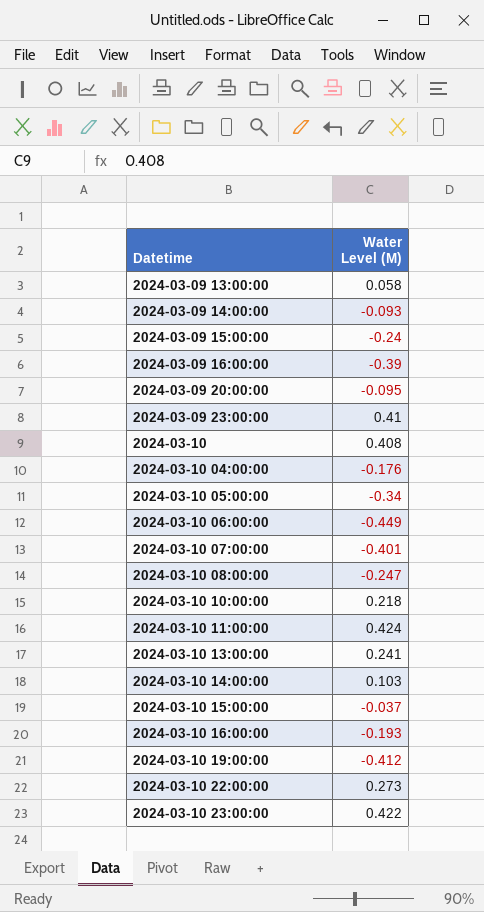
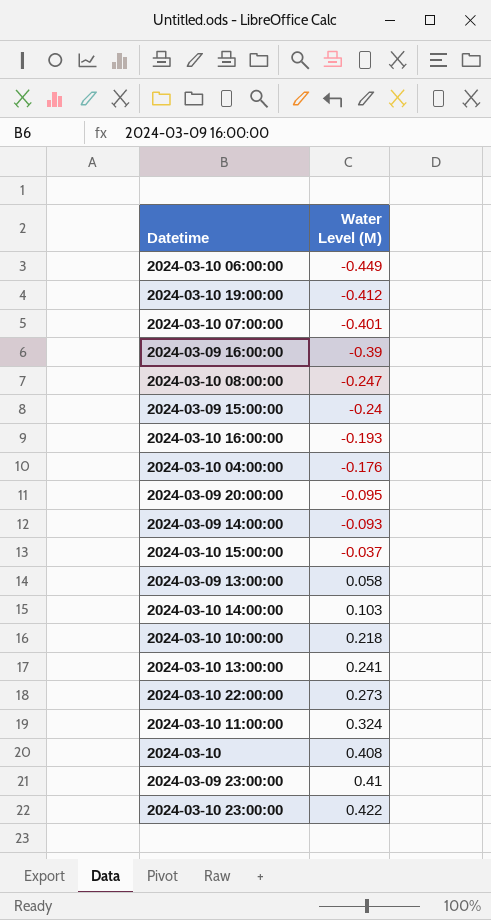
row order: Datetime ascending -> Water Level (M) ascending
row 2024-03-10 05:00:00: -0.34 -> none
2024-03-10 11:00:00 | Water Level (M): 0.424 -> 0.324

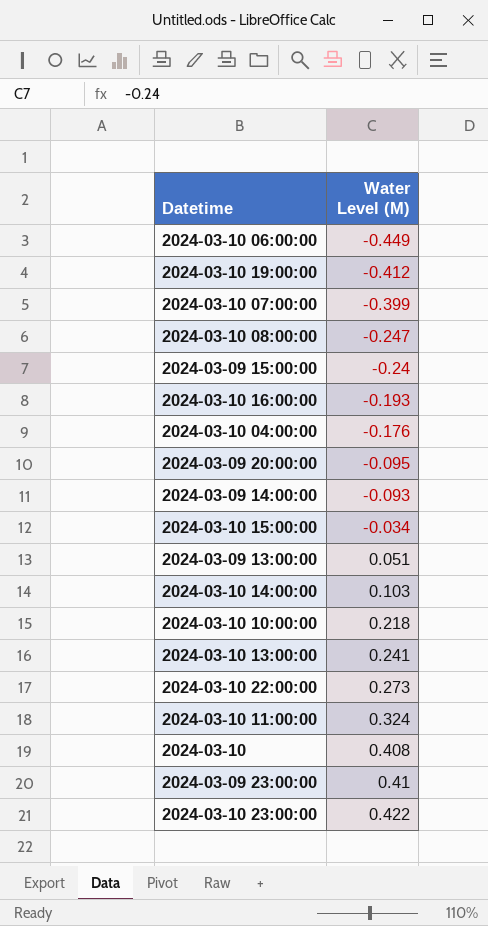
row 2024-03-09 16:00:00: -0.39 -> none
2024-03-10 07:00:00 | Water Level (M): -0.401 -> -0.399
2024-03-10 15:00:00 | Water Level (M): -0.037 -> -0.034
2024-03-09 13:00:00 | Water Level (M): 0.058 -> 0.051

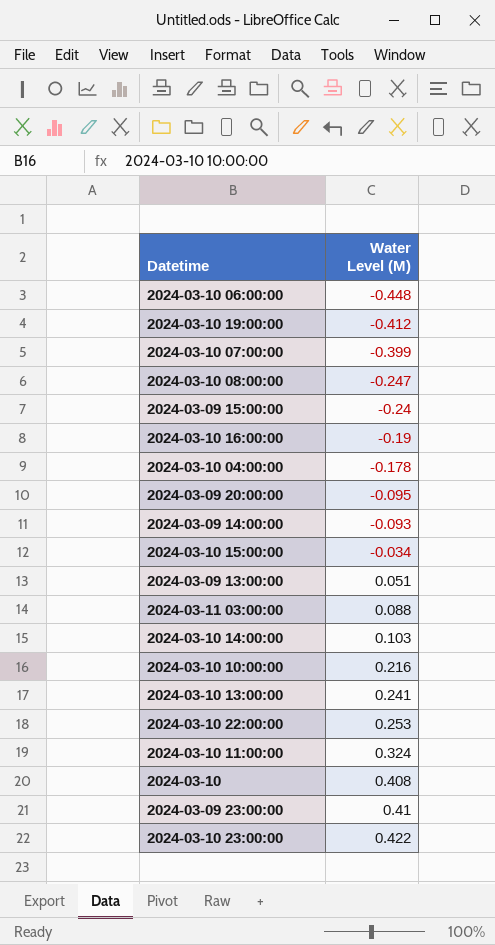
2024-03-10 06:00:00 | Water Level (M): -0.449 -> -0.448
2024-03-10 16:00:00 | Water Level (M): -0.193 -> -0.19
2024-03-10 04:00:00 | Water Level (M): -0.176 -> -0.178
row 2024-03-11 03:00:00: none -> 0.088
2024-03-10 10:00:00 | Water Level (M): 0.218 -> 0.216
2024-03-10 22:00:00 | Water Level (M): 0.273 -> 0.253

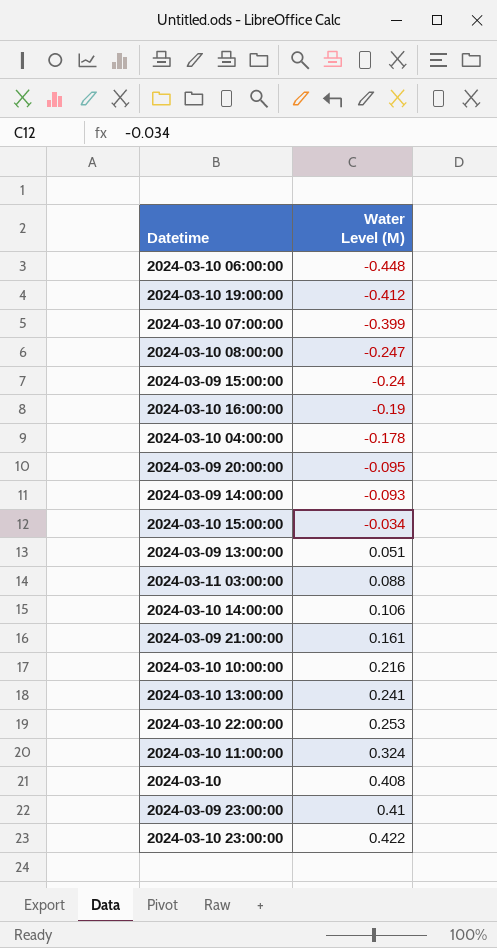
2024-03-10 14:00:00 | Water Level (M): 0.103 -> 0.106
row 2024-03-09 21:00:00: none -> 0.161

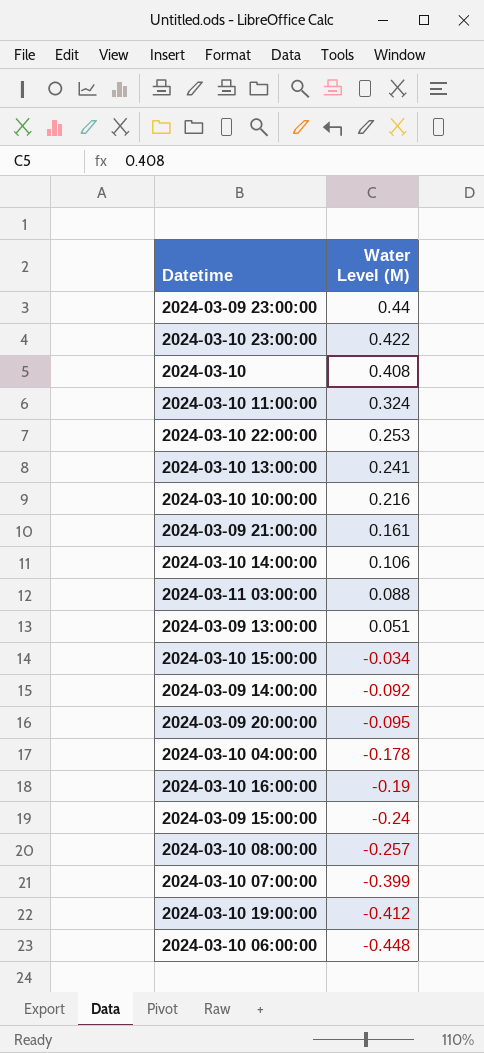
row order: Water Level (M) ascending -> Water Level (M) descending
2024-03-09 23:00:00 | Water Level (M): 0.41 -> 0.44
2024-03-09 14:00:00 | Water Level (M): -0.093 -> -0.092
2024-03-10 08:00:00 | Water Level (M): -0.247 -> -0.257

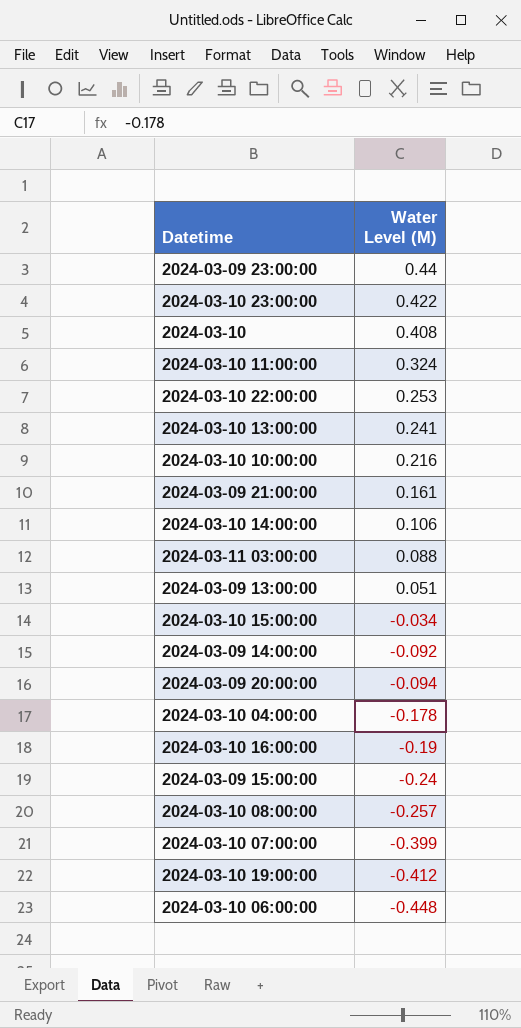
2024-03-09 20:00:00 | Water Level (M): -0.095 -> -0.094

